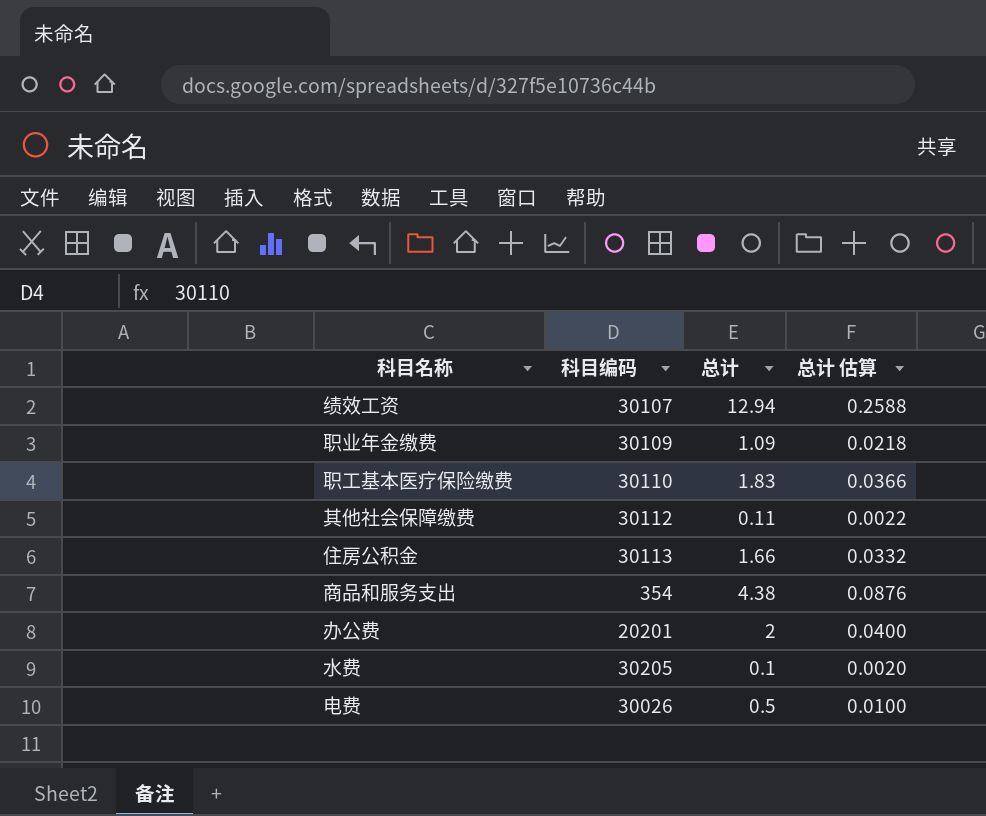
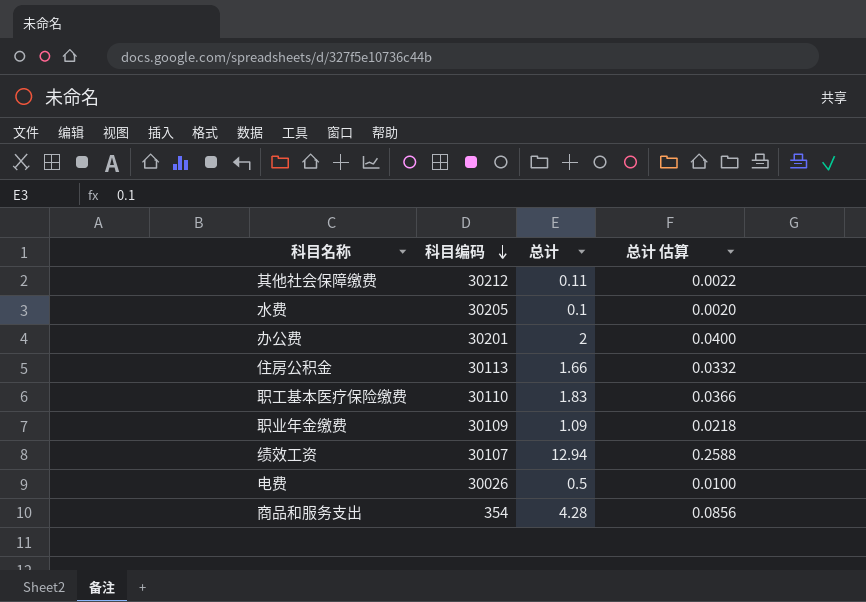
row order: none -> 科目编码 descending
其他社会保障缴费 | 科目编码: 30112 -> 30212
办公费 | 科目编码: 20201 -> 30201
商品和服务支出 | 总计: 4.38 -> 4.28
商品和服务支出 | 总计 估算: 0.0876 -> 0.0856

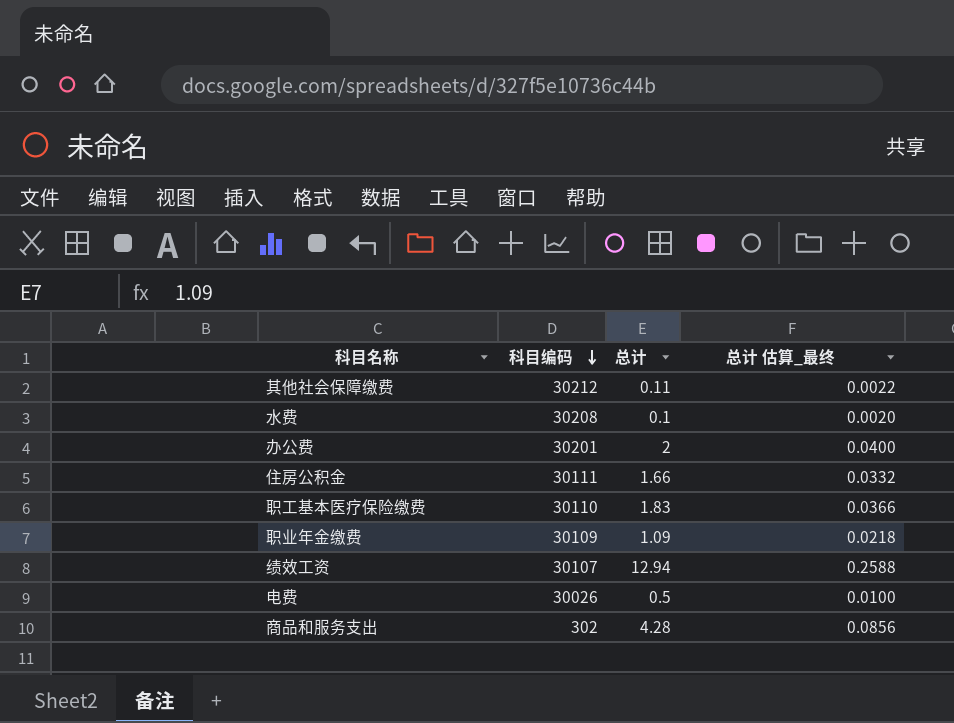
column name: 总计 估算 -> 总计 估算_最终
水费 | 科目编码: 30205 -> 30208
住房公积金 | 科目编码: 30113 -> 30111
商品和服务支出 | 科目编码: 354 -> 302

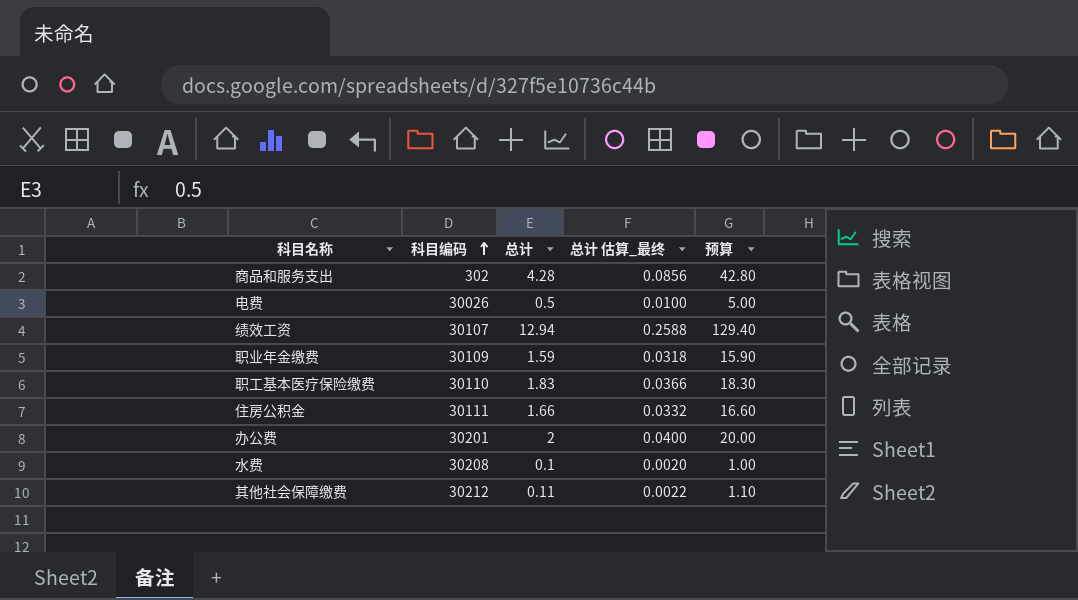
row order: 科目编码 descending -> 科目编码 ascending
column 预算 | formula: none -> [总计] * 10
职业年金缴费 | 总计: 1.09 -> 1.59
职业年金缴费 | 总计 估算_最终: 0.0218 -> 0.0318

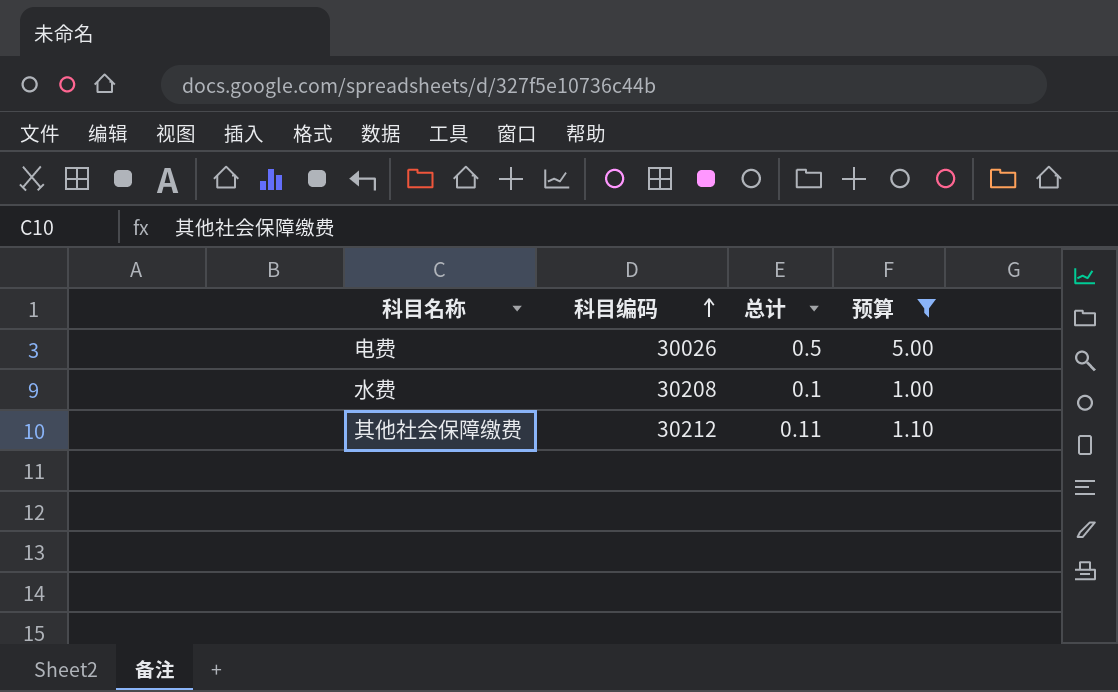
filter: none -> 预算 <= 5.00
column 总计 估算_最终 | formula: [总计] * 0.02 -> none

